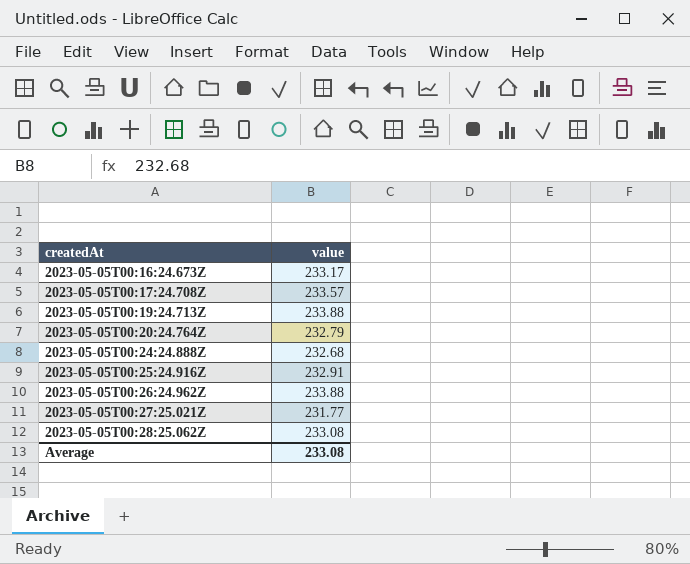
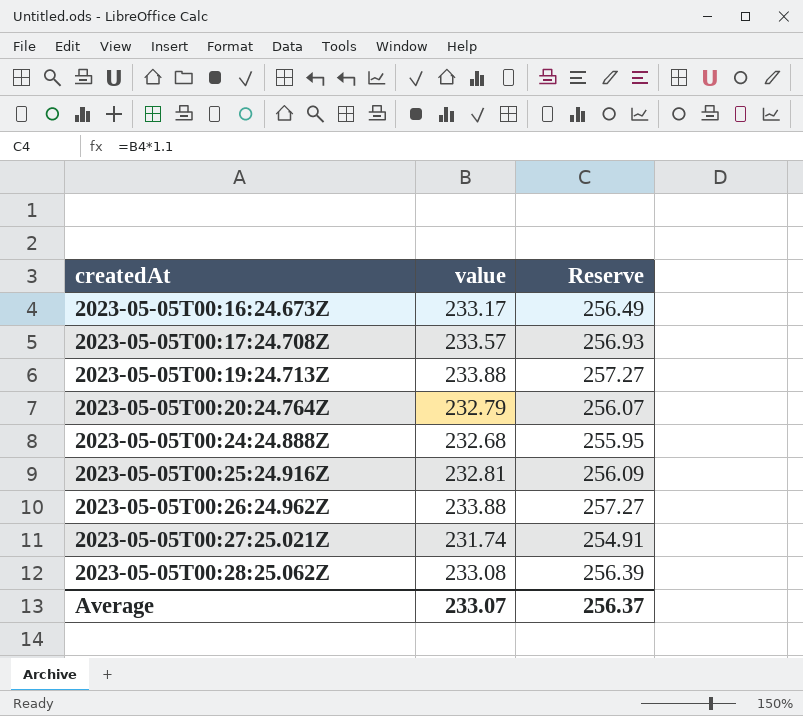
column Reserve | formula: none -> [value] * 1.1
2023-05-05T00:25:24.916Z | value: 232.91 -> 232.81
2023-05-05T00:27:25.021Z | value: 231.77 -> 231.74
Average | value: 233.08 -> 233.07

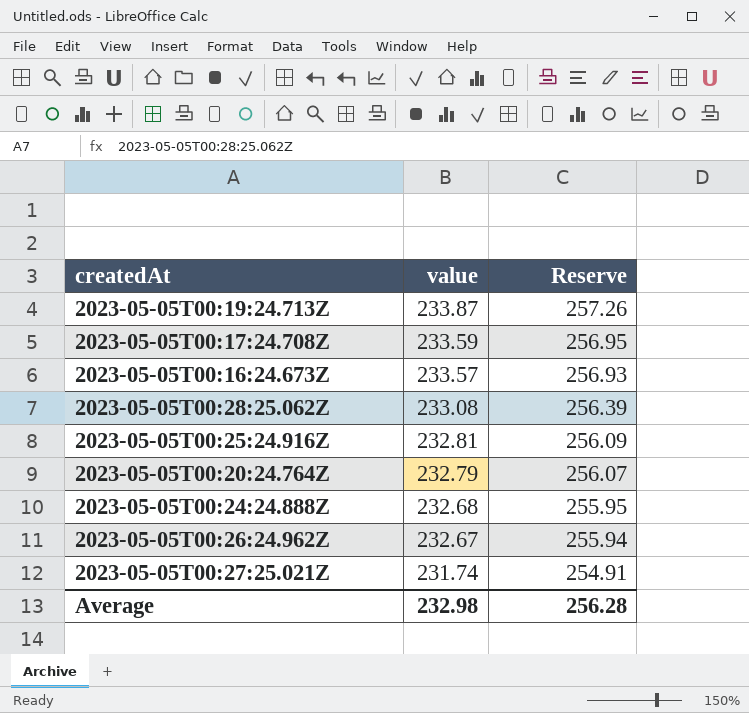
row order: createdAt ascending -> value descending
2023-05-05T00:19:24.713Z | value: 233.88 -> 233.87
2023-05-05T00:19:24.713Z | Reserve: 257.27 -> 257.26
2023-05-05T00:17:24.708Z | value: 233.57 -> 233.59
2023-05-05T00:17:24.708Z | Reserve: 256.93 -> 256.95
2023-05-05T00:16:24.673Z | value: 233.17 -> 233.57
2023-05-05T00:16:24.673Z | Reserve: 256.49 -> 256.93
2023-05-05T00:26:24.962Z | value: 233.88 -> 232.67
2023-05-05T00:26:24.962Z | Reserve: 257.27 -> 255.94
Average | value: 233.07 -> 232.98
Average | Reserve: 256.37 -> 256.28

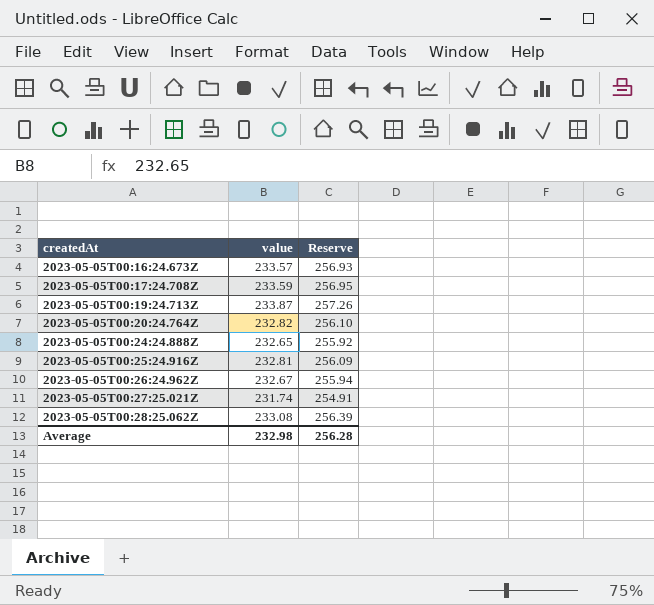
row order: value descending -> createdAt ascending
2023-05-05T00:20:24.764Z | value: 232.79 -> 232.82
2023-05-05T00:20:24.764Z | Reserve: 256.07 -> 256.10
2023-05-05T00:24:24.888Z | value: 232.68 -> 232.65
2023-05-05T00:24:24.888Z | Reserve: 255.95 -> 255.92

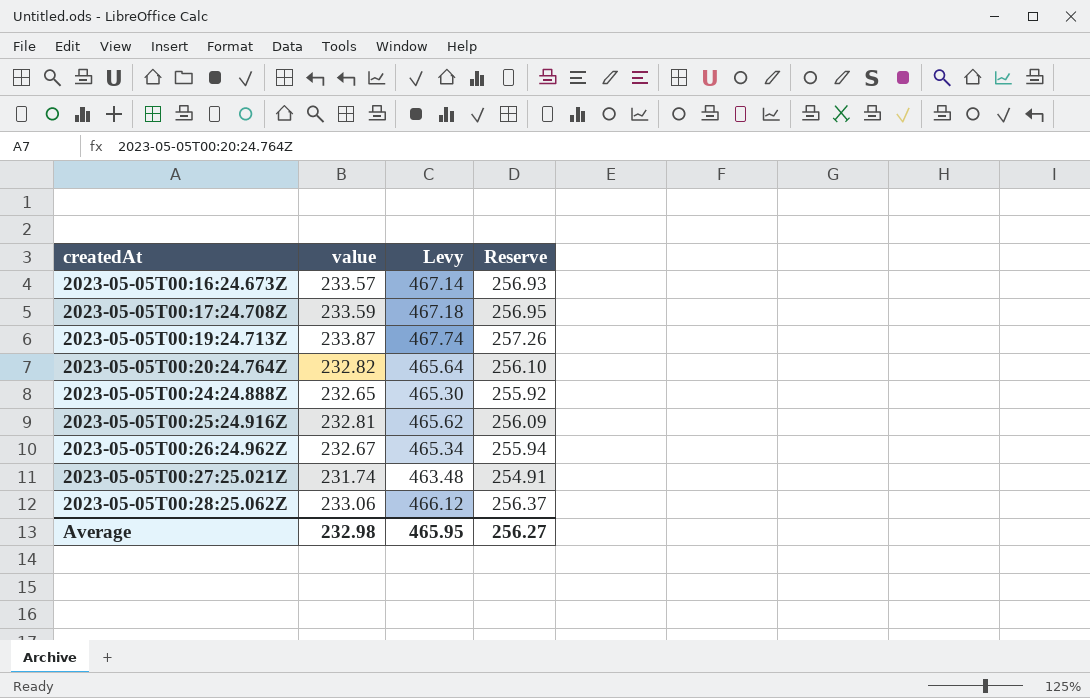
column Levy | formula: none -> [value] * 2
2023-05-05T00:28:25.062Z | value: 233.08 -> 233.06
2023-05-05T00:28:25.062Z | Reserve: 256.39 -> 256.37
Average | Reserve: 256.28 -> 256.27

